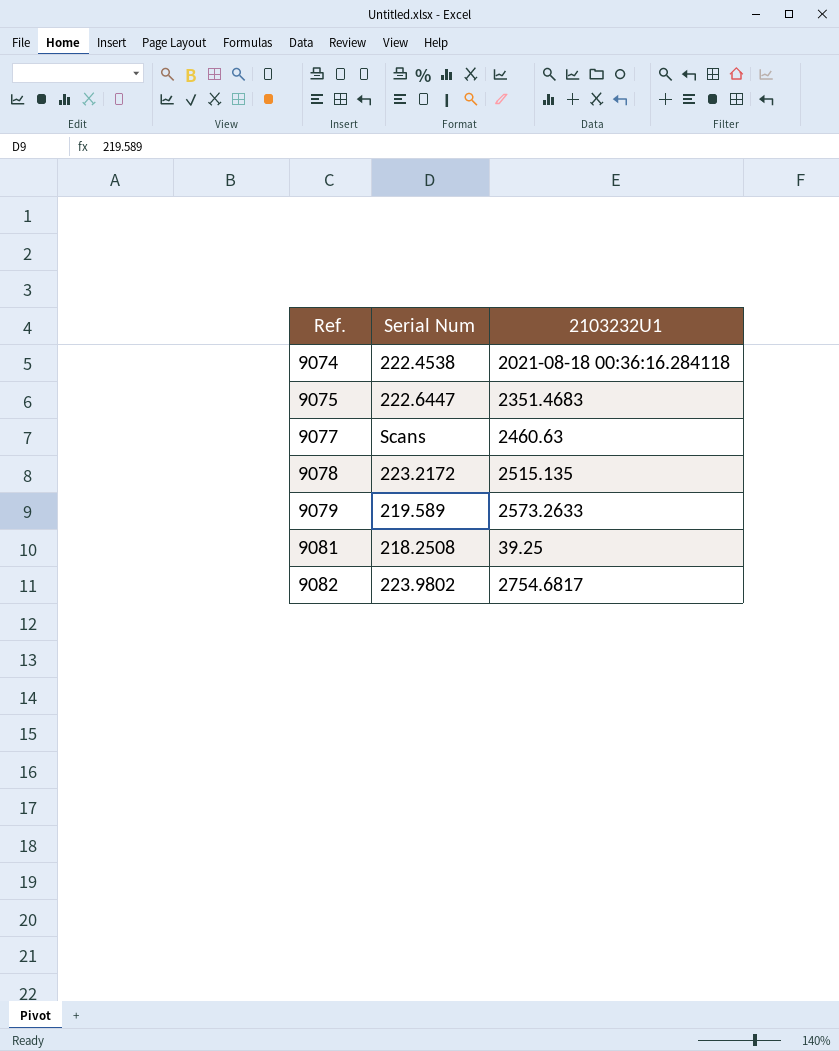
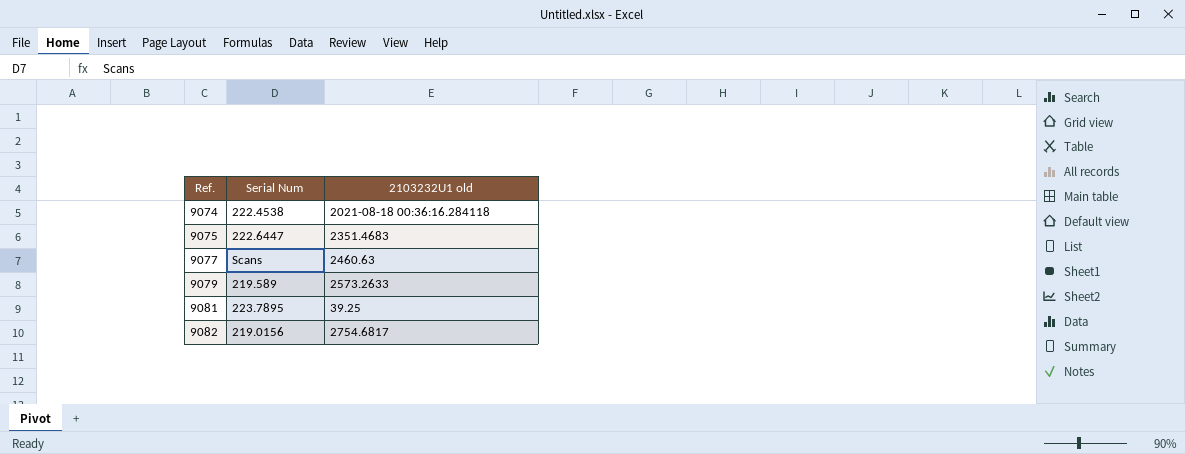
column name: 2103232U1 -> 2103232U1 old
row 9078: 223.2172 | 2515.135 -> none
9081 | Serial Num: 218.2508 -> 223.7895
9082 | Serial Num: 223.9802 -> 219.0156

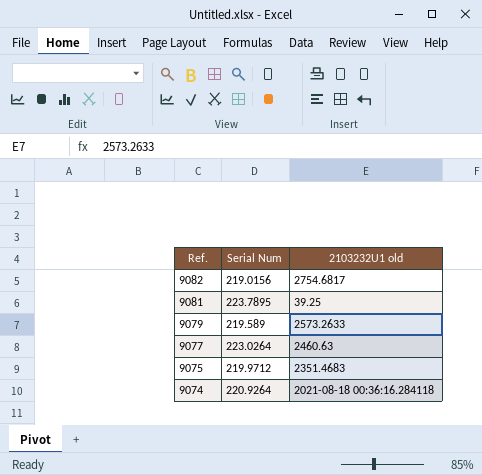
row order: Ref. ascending -> Ref. descending
9077 | Serial Num: Scans -> 223.0264
9075 | Serial Num: 222.6447 -> 219.9712
9074 | Serial Num: 222.4538 -> 220.9264

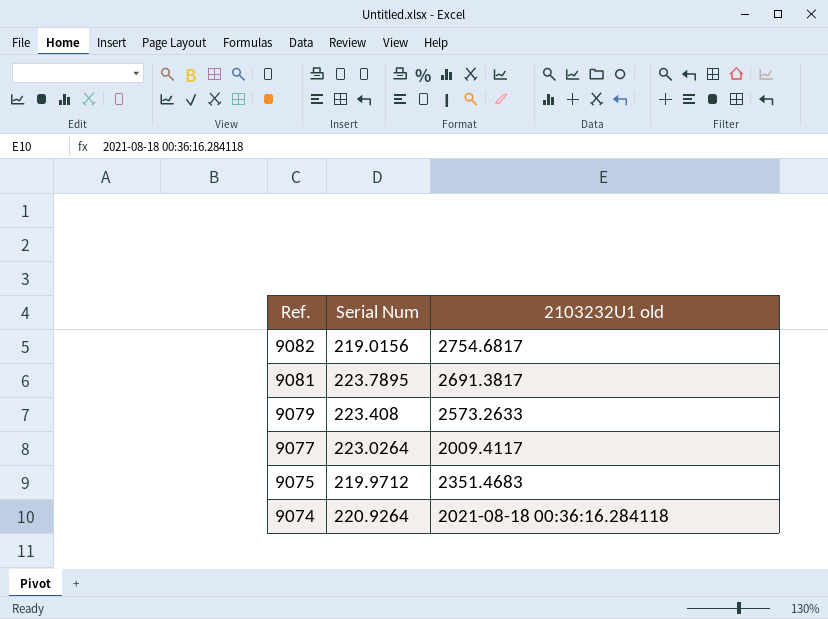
9081 | 2103232U1 old: 39.25 -> 2691.3817
9079 | Serial Num: 219.589 -> 223.408
9077 | 2103232U1 old: 2460.63 -> 2009.4117

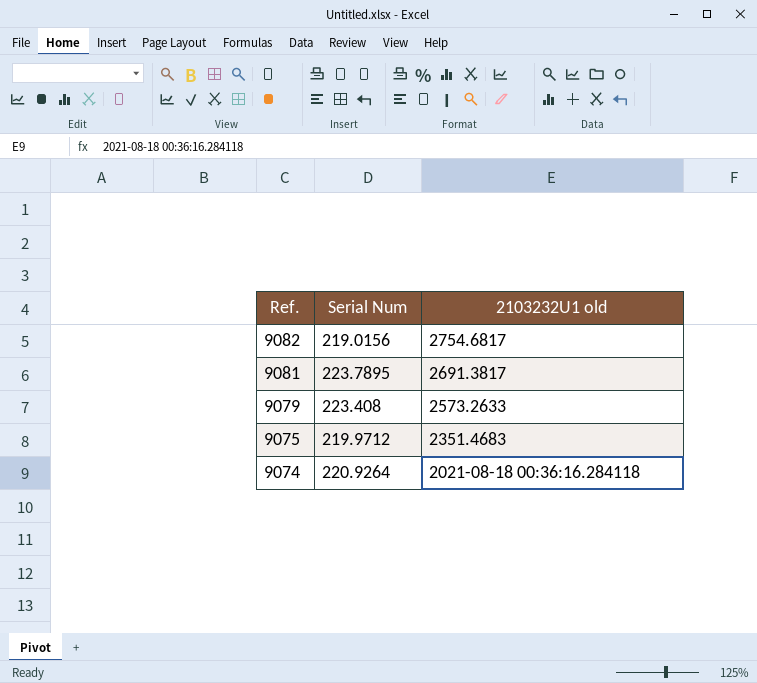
row 9077: 223.0264 | 2009.4117 -> none

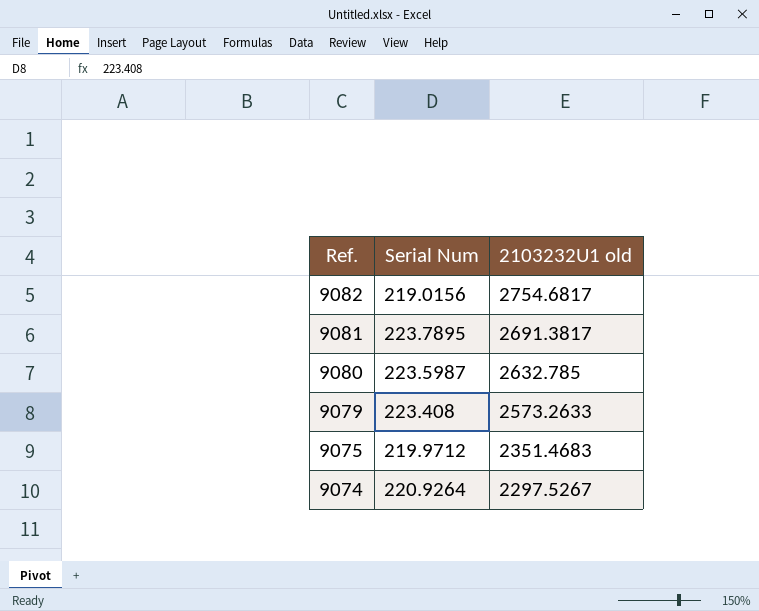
row 9080: none -> 223.5987 | 2632.785
9074 | 2103232U1 old: 2021-08-18 00:36:16.284118 -> 2297.5267

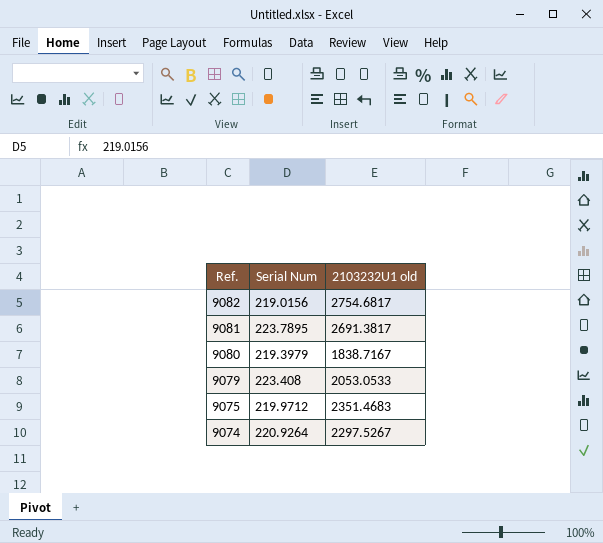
9080 | Serial Num: 223.5987 -> 219.3979
9080 | 2103232U1 old: 2632.785 -> 1838.7167
9079 | 2103232U1 old: 2573.2633 -> 2053.0533

